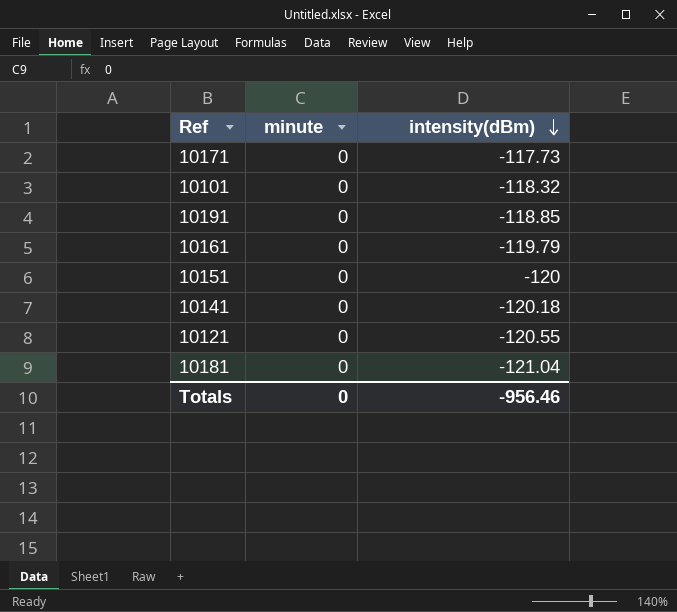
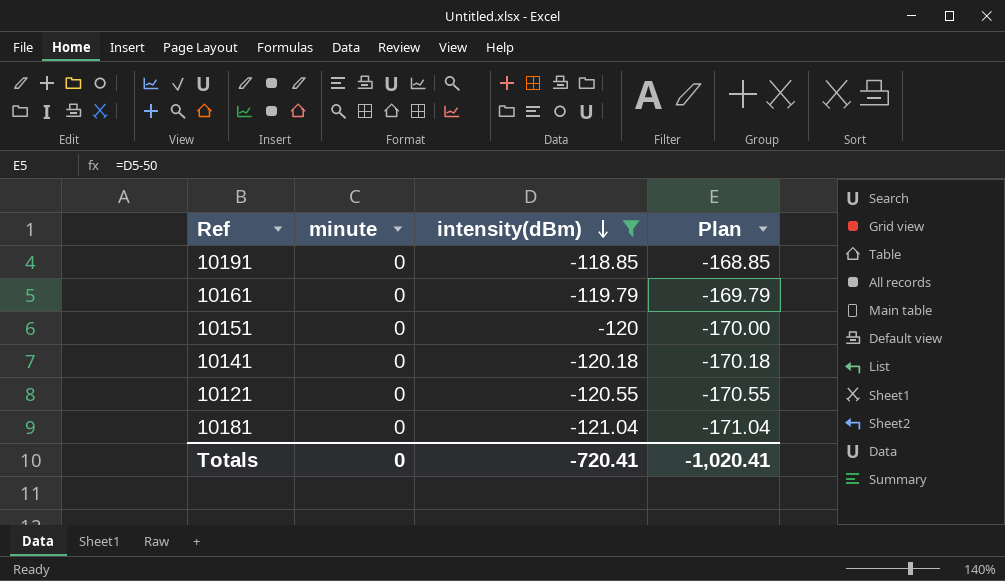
filter: none -> intensity(dBm) <= -118.85
column Plan | formula: none -> [intensity(dBm)] - 50
Totals | intensity(dBm): -956.46 -> -720.41

